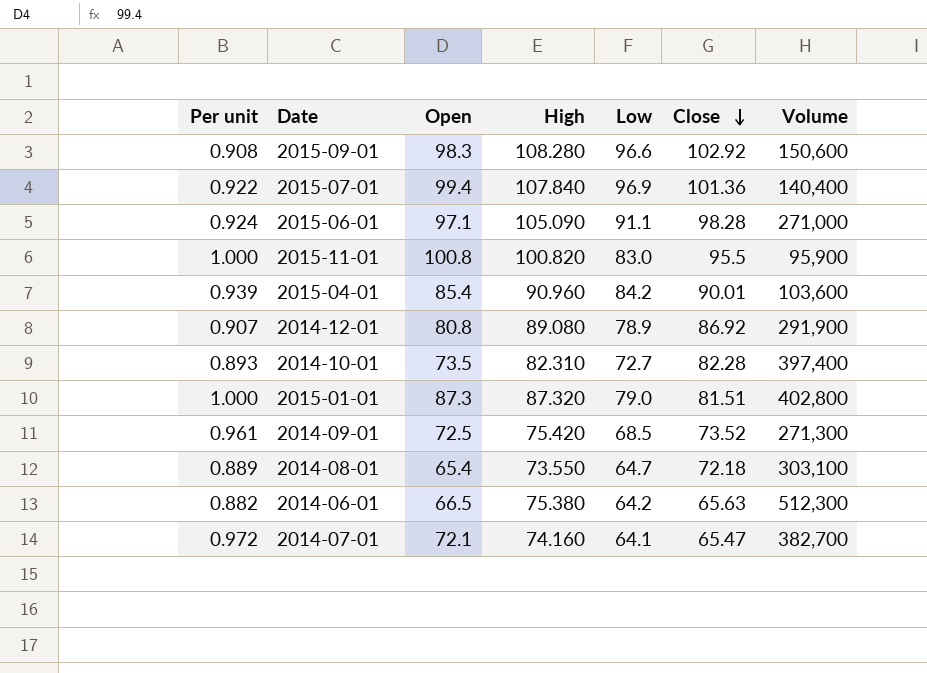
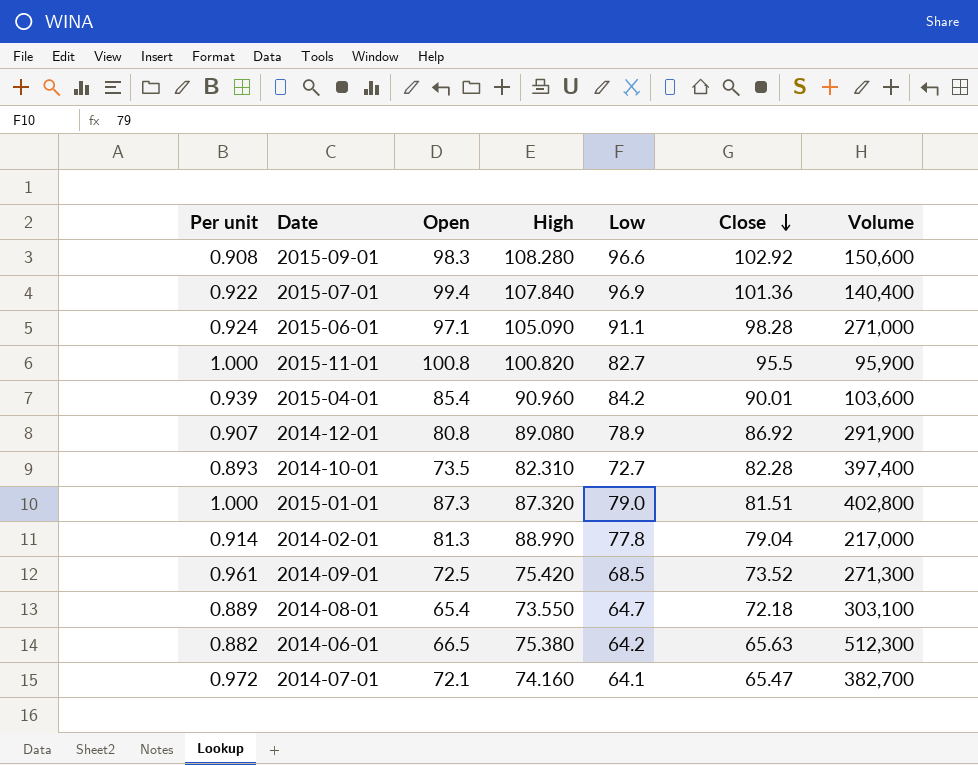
2015-11-01 | Low: 83.0 -> 82.7
row 2014-02-01: none -> 0.914 | 81.3 | 88.990 | 77.8 | 79.04 | 217,000

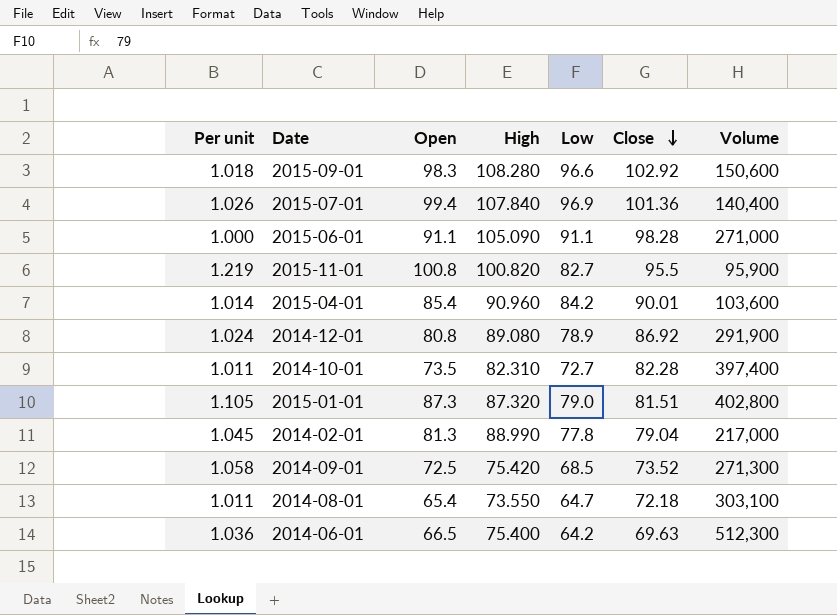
column Per unit | formula: [Open] / [High] -> [Open] / [Low]
row 2014-07-01: 0.972 | 72.1 | 74.160 | 64.1 | 65.47 | 382,700 -> none
2015-06-01 | Open: 97.1 -> 91.1
2014-06-01 | High: 75.380 -> 75.400
2014-06-01 | Close: 65.63 -> 69.63

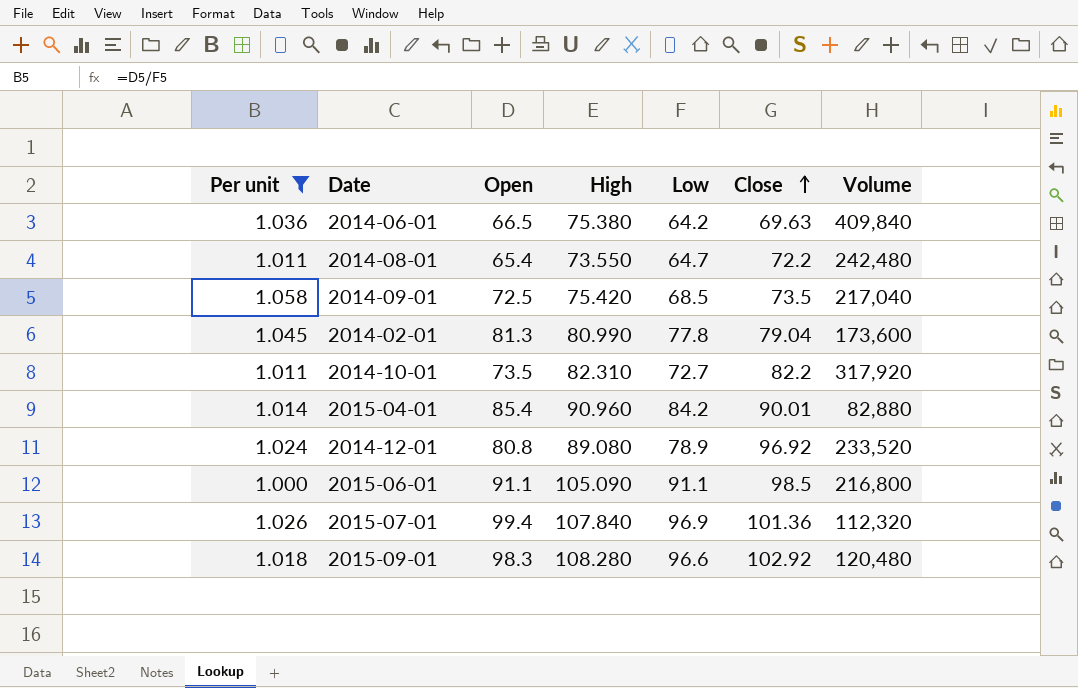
filter: none -> Per unit <= 1.058
row order: Close descending -> Close ascending
2014-06-01 | High: 75.400 -> 75.380
2014-06-01 | Volume: 512,300 -> 409,840
2014-08-01 | Close: 72.18 -> 72.2
2014-08-01 | Volume: 303,100 -> 242,480
2014-09-01 | Close: 73.52 -> 73.5
2014-09-01 | Volume: 271,300 -> 217,040
2014-02-01 | High: 88.990 -> 80.990
2014-02-01 | Volume: 217,000 -> 173,600
2014-10-01 | Close: 82.28 -> 82.2
2014-10-01 | Volume: 397,400 -> 317,920
2015-04-01 | Volume: 103,600 -> 82,880
2014-12-01 | Close: 86.92 -> 96.92
2014-12-01 | Volume: 291,900 -> 233,520
2015-06-01 | Close: 98.28 -> 98.5
2015-06-01 | Volume: 271,000 -> 216,800
2015-07-01 | Volume: 140,400 -> 112,320
2015-09-01 | Volume: 150,600 -> 120,480

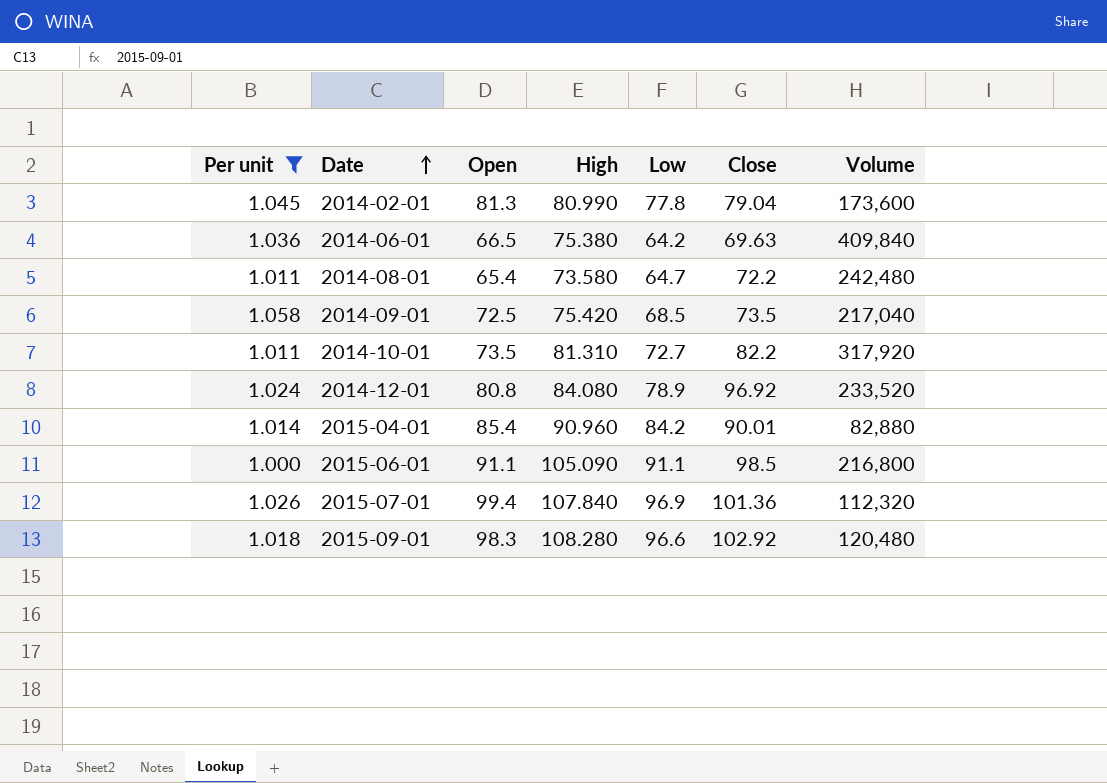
row order: Close ascending -> Date ascending
2014-08-01 | High: 73.550 -> 73.580
2014-10-01 | High: 82.310 -> 81.310
2014-12-01 | High: 89.080 -> 84.080

